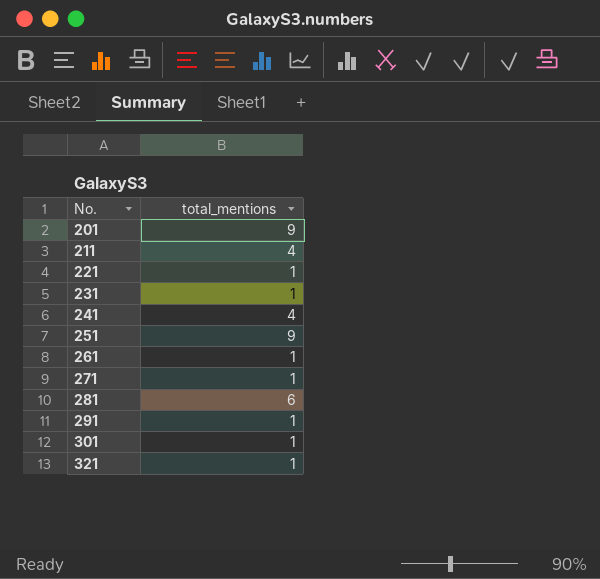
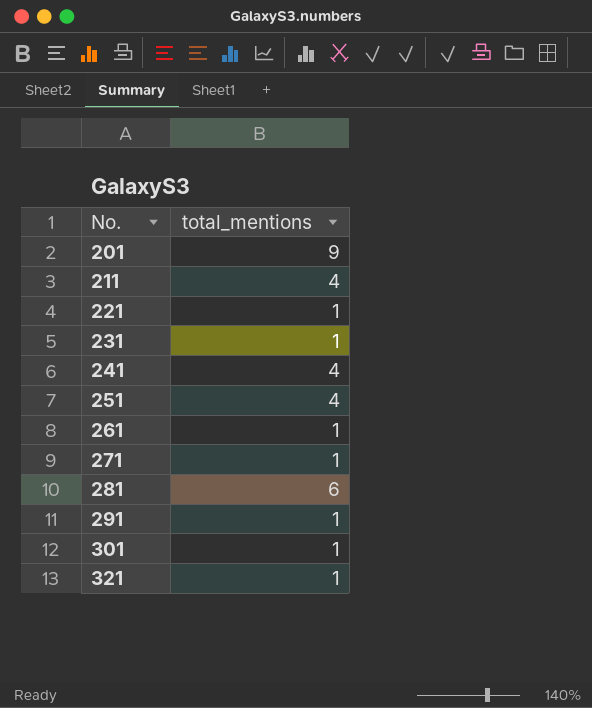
251 | total_mentions: 9 -> 4

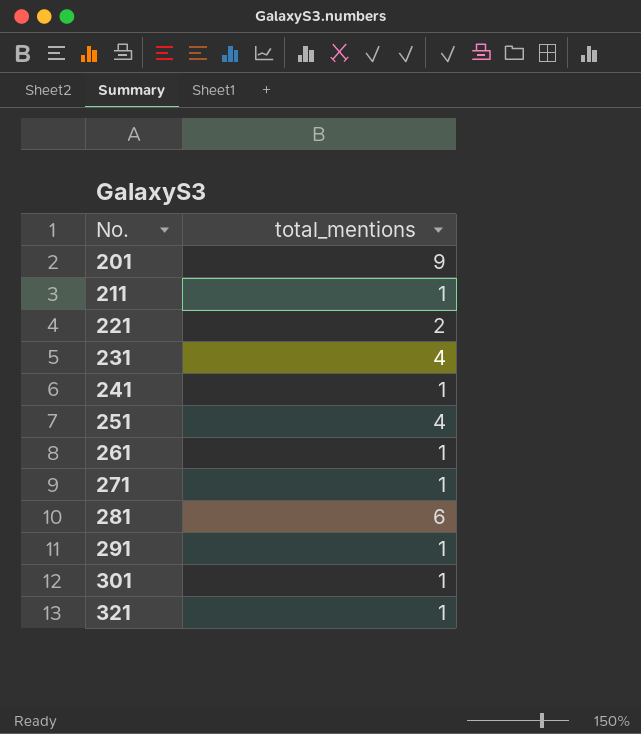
211 | total_mentions: 4 -> 1
221 | total_mentions: 1 -> 2
231 | total_mentions: 1 -> 4
241 | total_mentions: 4 -> 1

